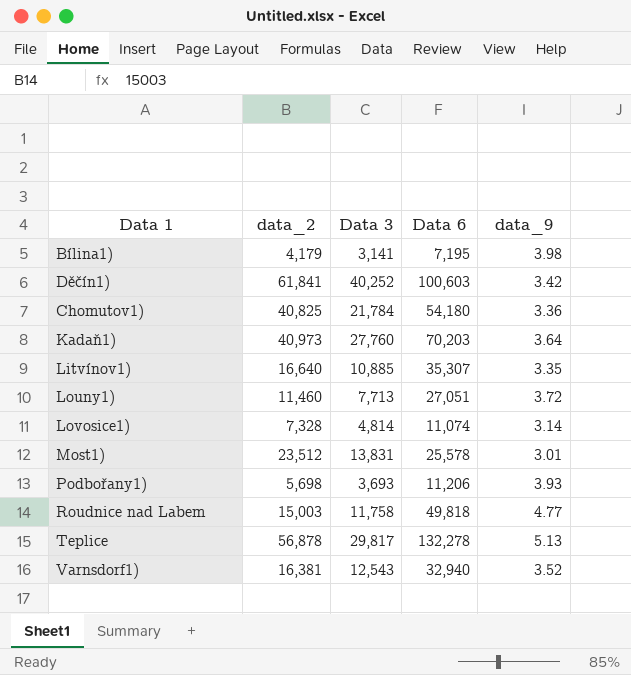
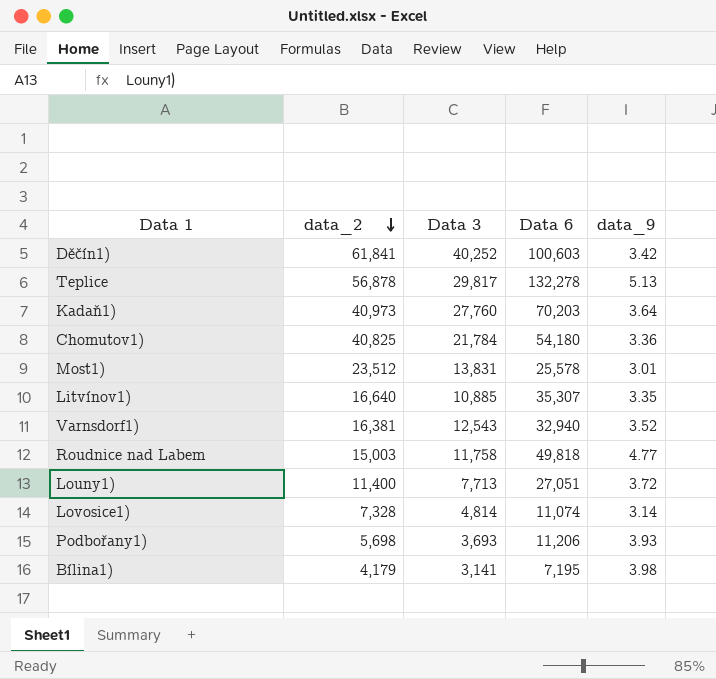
row order: none -> data_2 descending
Louny1) | data_2: 11,460 -> 11,400

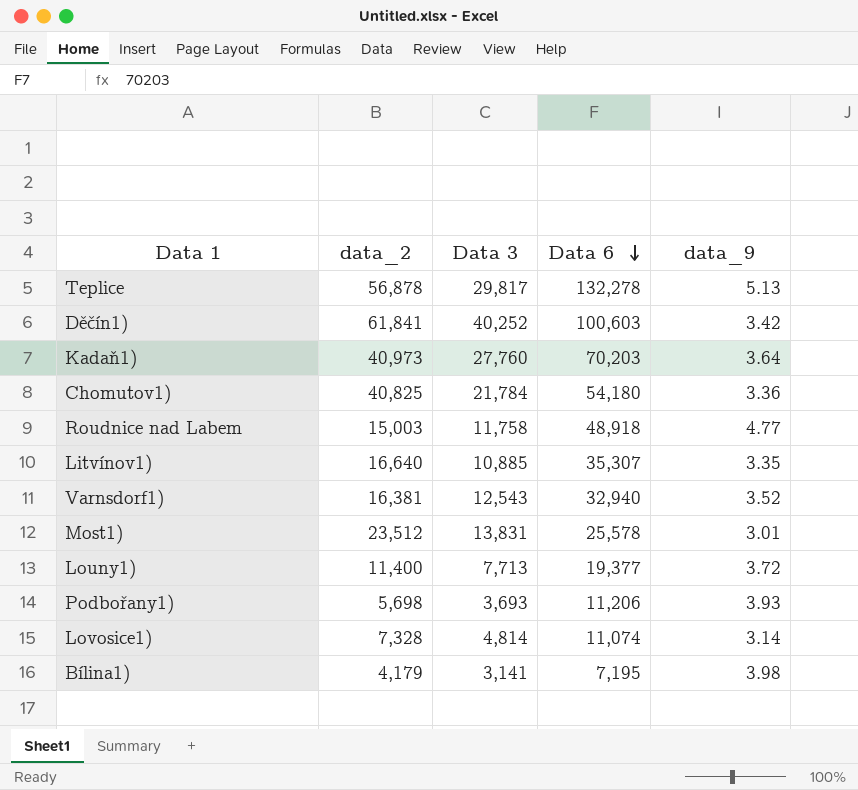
row order: data_2 descending -> Data 6 descending
Roudnice nad Labem | Data 6: 49,818 -> 48,918
Louny1) | Data 6: 27,051 -> 19,377

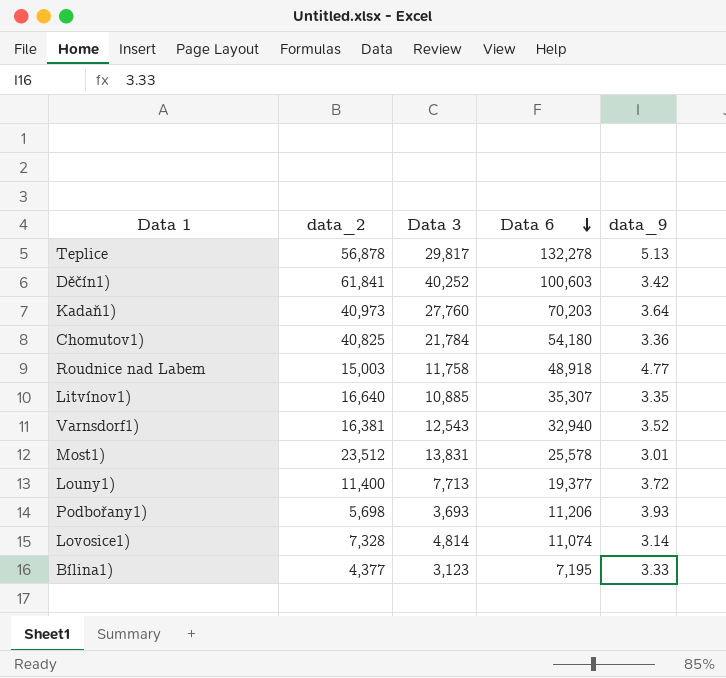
Bílina1) | data_2: 4,179 -> 4,377
Bílina1) | Data 3: 3,141 -> 3,123
Bílina1) | data_9: 3.98 -> 3.33

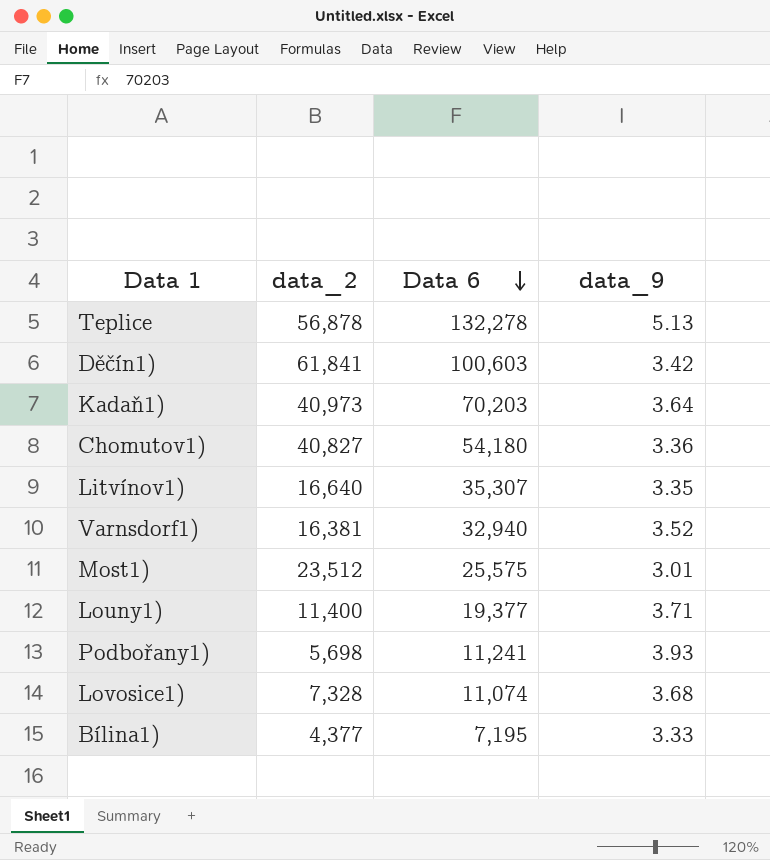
column Data 3 | position: 3 -> none
row Roudnice nad Labem: 15,003 | 11,758 | 48,918 | 4.77 -> none
Chomutov1) | data_2: 40,825 -> 40,827
Most1) | Data 6: 25,578 -> 25,575
Louny1) | data_9: 3.72 -> 3.71
Podbořany1) | Data 6: 11,206 -> 11,241
Lovosice1) | data_9: 3.14 -> 3.68

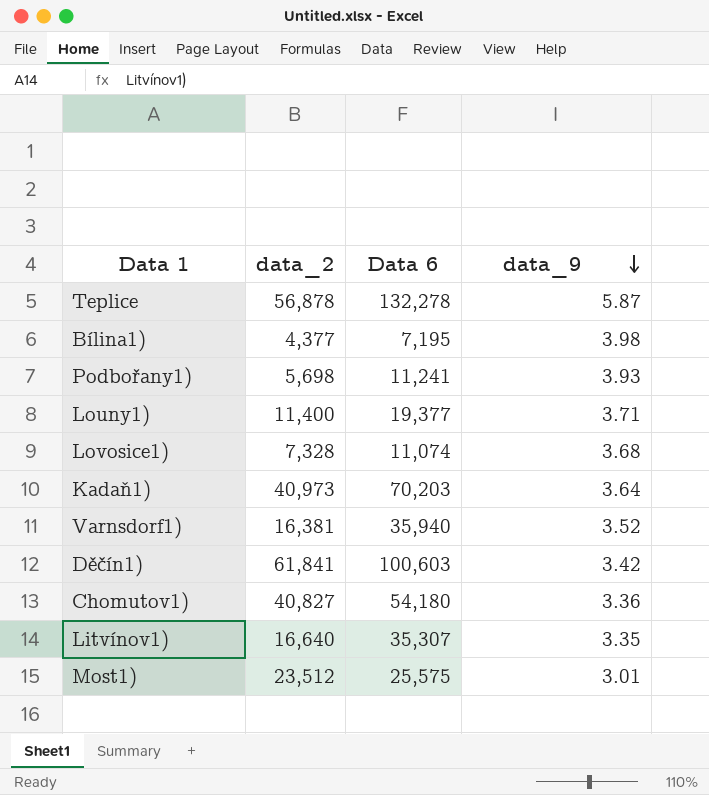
row order: Data 6 descending -> data_9 descending
Teplice | data_9: 5.13 -> 5.87
Bílina1) | data_9: 3.33 -> 3.98
Varnsdorf1) | Data 6: 32,940 -> 35,940

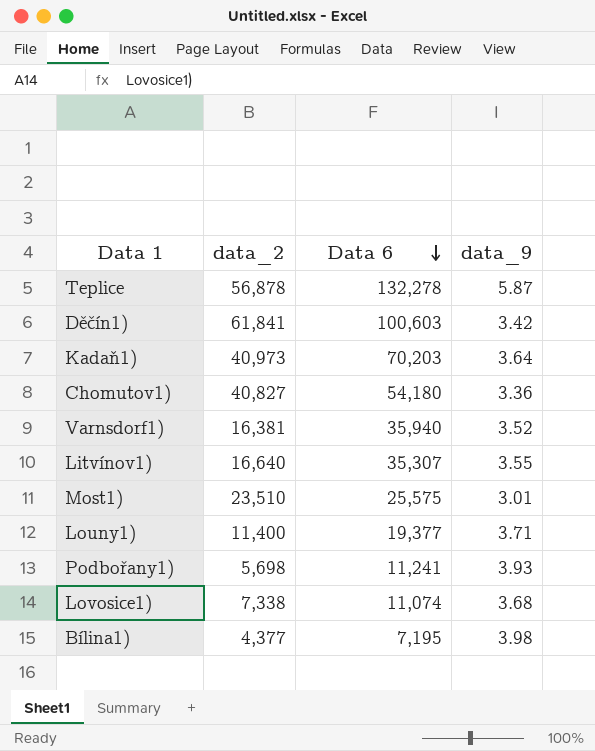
row order: data_9 descending -> Data 6 descending
Litvínov1) | data_9: 3.35 -> 3.55
Most1) | data_2: 23,512 -> 23,510
Lovosice1) | data_2: 7,328 -> 7,338

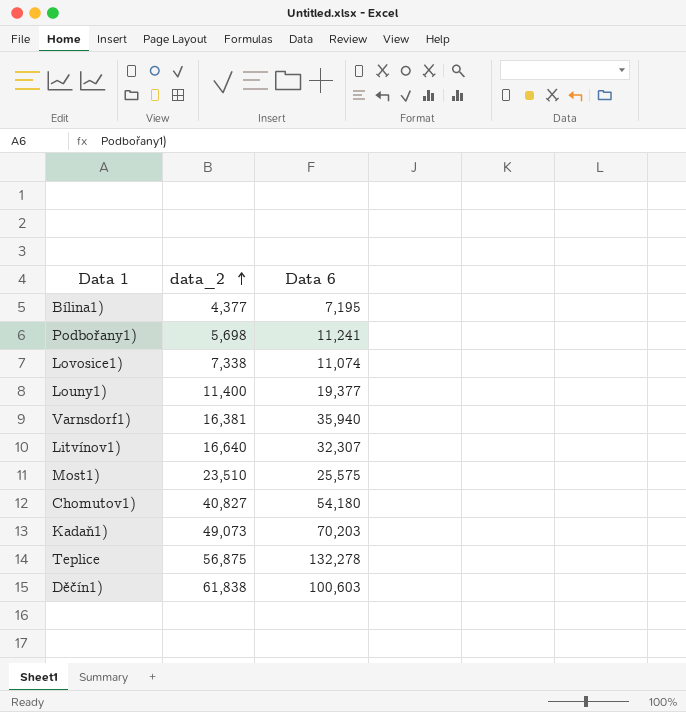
row order: Data 6 descending -> data_2 ascending
column data_9 | position: 4 -> none
Litvínov1) | Data 6: 35,307 -> 32,307
Kadaň1) | data_2: 40,973 -> 49,073
Teplice | data_2: 56,878 -> 56,875
Děčín1) | data_2: 61,841 -> 61,838

